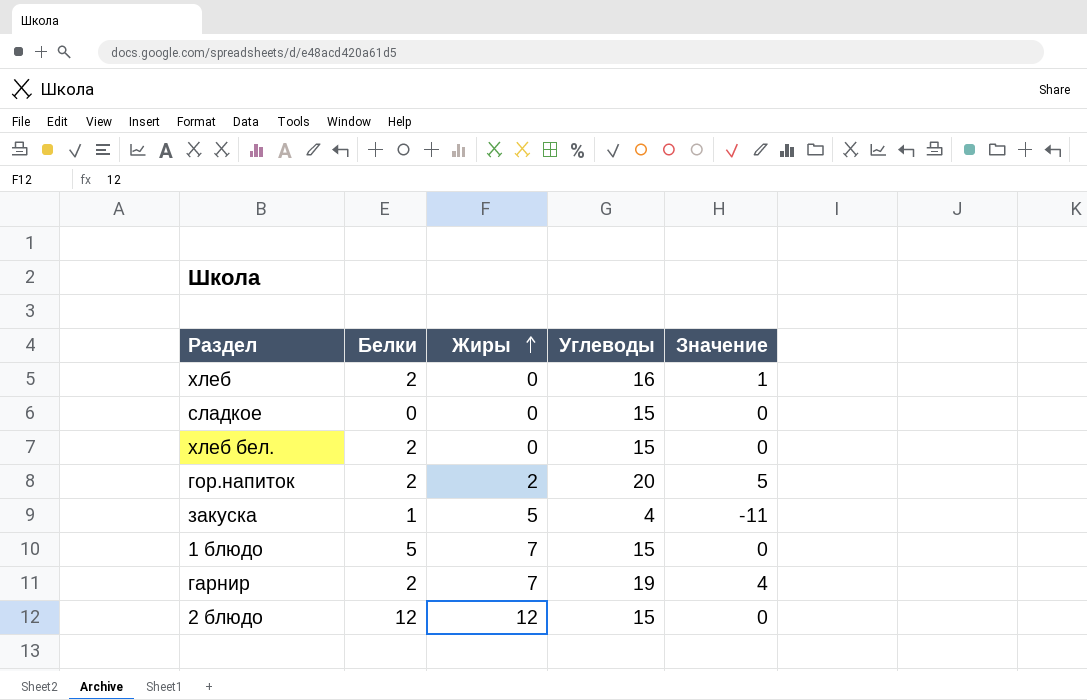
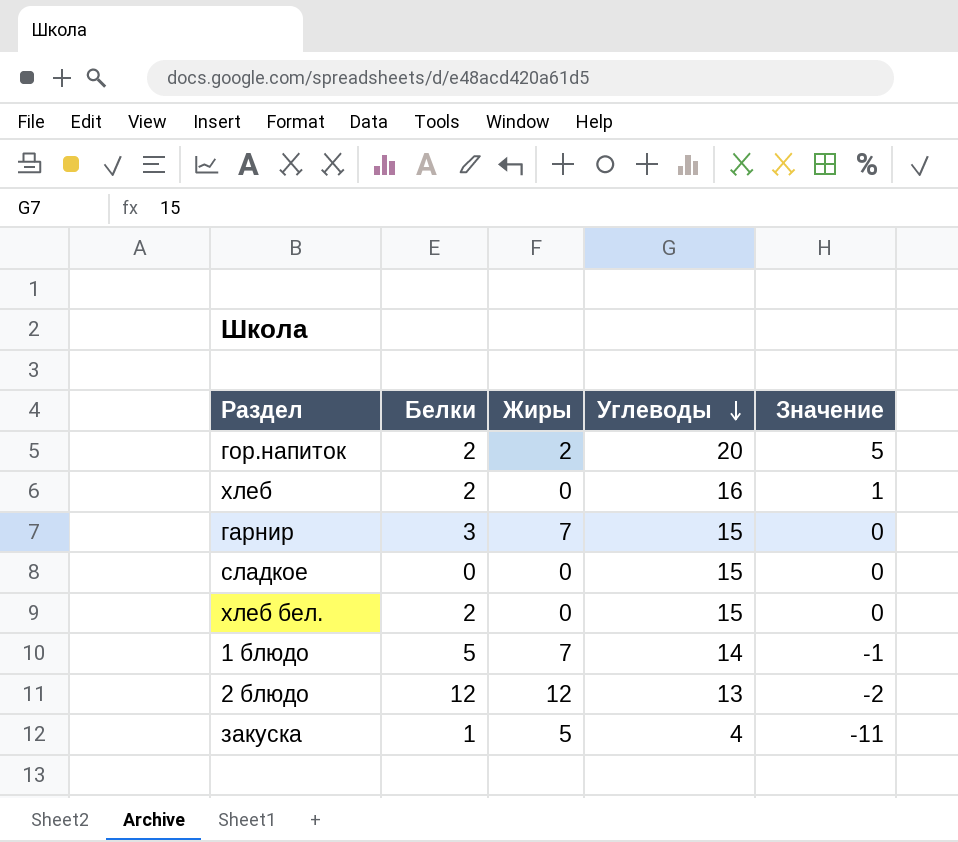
row order: Жиры ascending -> Углеводы descending
гарнир | Белки: 2 -> 3
гарнир | Углеводы: 19 -> 15
гарнир | Значение: 4 -> 0
1 блюдо | Углеводы: 15 -> 14
1 блюдо | Значение: 0 -> -1
2 блюдо | Углеводы: 15 -> 13
2 блюдо | Значение: 0 -> -2

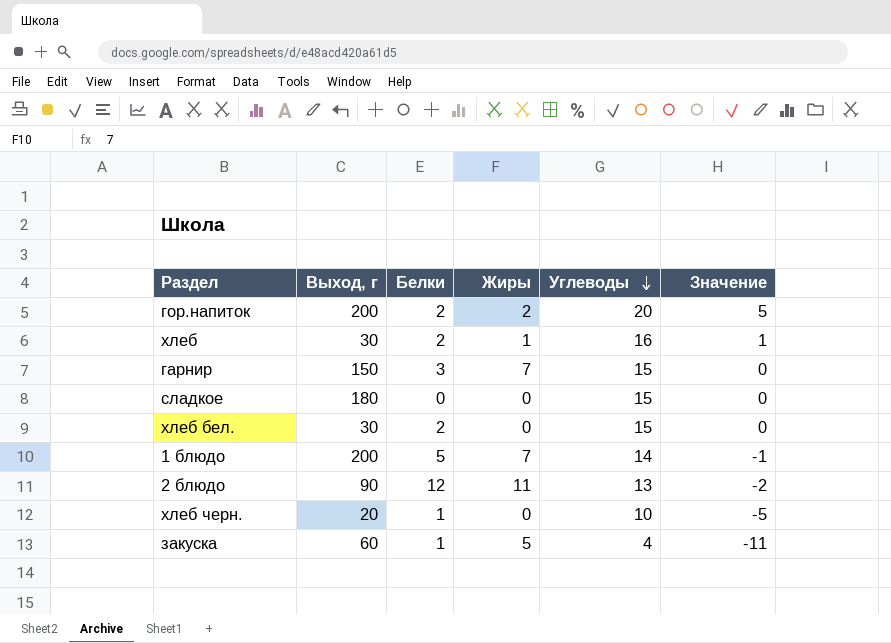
column Выход, г | position: none -> 2
хлеб | Жиры: 0 -> 1
2 блюдо | Жиры: 12 -> 11
row хлеб черн.: none -> 20 | 1 | 0 | 10 | -5

